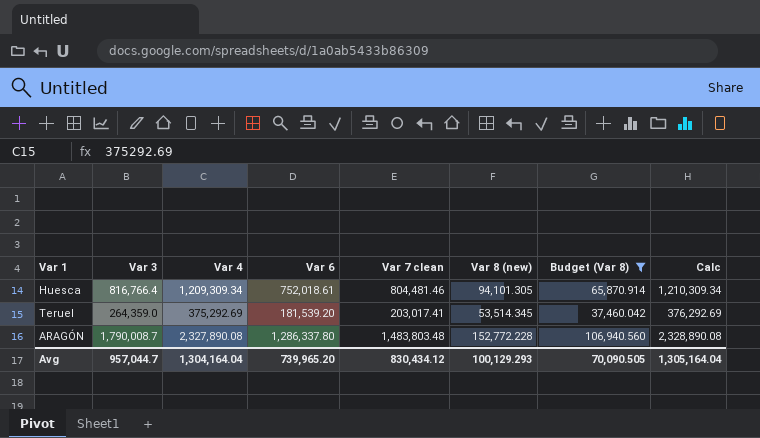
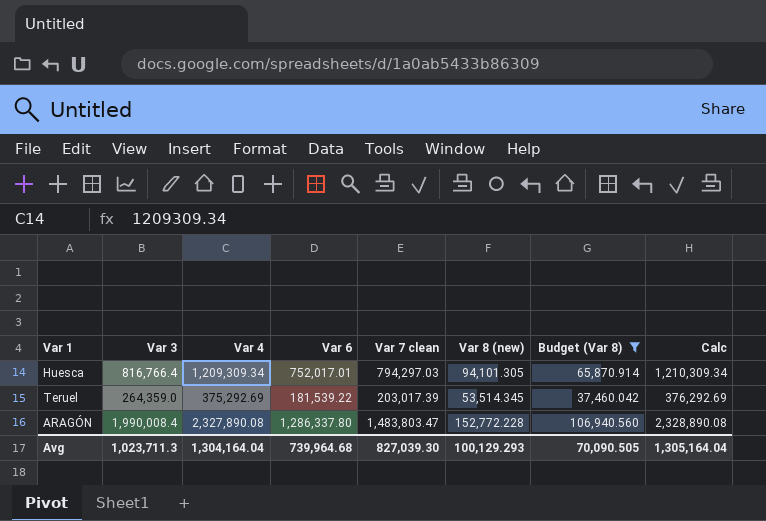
Huesca | Var 6: 752,018.61 -> 752,017.01
Huesca | Var 7 clean: 804,481.46 -> 794,297.03
Teruel | Var 6: 181,539.20 -> 181,539.22
Teruel | Var 7 clean: 203,017.41 -> 203,017.39
ARAGÓN | Var 3: 1,790,008.7 -> 1,990,008.4
ARAGÓN | Var 7 clean: 1,483,803.48 -> 1,483,803.47
Avg | Var 3: 957,044.7 -> 1,023,711.3
Avg | Var 6: 739,965.20 -> 739,964.68
Avg | Var 7 clean: 830,434.12 -> 827,039.30

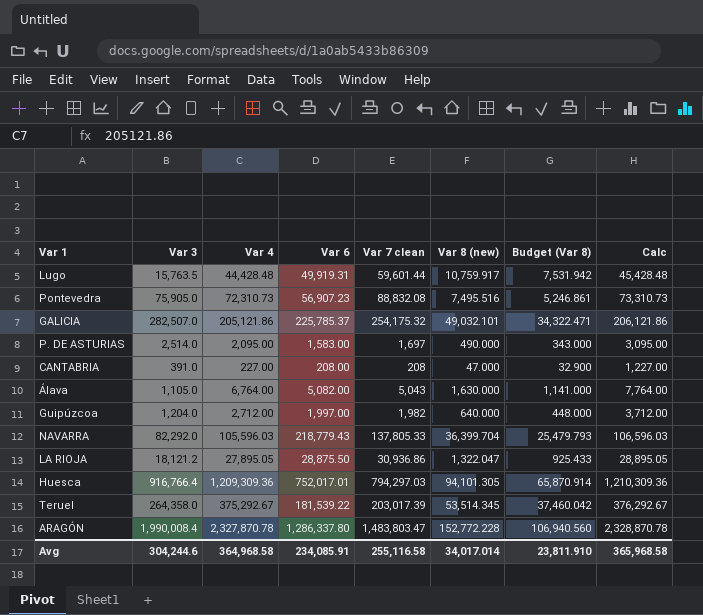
filter: Budget (Var 8) >= 37,460.042 -> none
Huesca | Var 3: 816,766.4 -> 916,766.4
Huesca | Var 4: 1,209,309.34 -> 1,209,309.36
Huesca | Calc: 1,210,309.34 -> 1,210,309.36
Teruel | Var 3: 264,359.0 -> 264,358.0
Teruel | Var 4: 375,292.69 -> 375,292.67
Teruel | Calc: 376,292.69 -> 376,292.67
ARAGÓN | Var 4: 2,327,890.08 -> 2,327,870.78
ARAGÓN | Calc: 2,328,890.08 -> 2,328,870.78
Avg | Var 3: 1,023,711.3 -> 304,244.6
Avg | Var 4: 1,304,164.04 -> 364,968.58
Avg | Var 6: 739,964.68 -> 234,085.91
Avg | Var 7 clean: 827,039.30 -> 255,116.58
Avg | Var 8 (new): 100,129.293 -> 34,017.014
Avg | Budget (Var 8): 70,090.505 -> 23,811.910
Avg | Calc: 1,305,164.04 -> 365,968.58

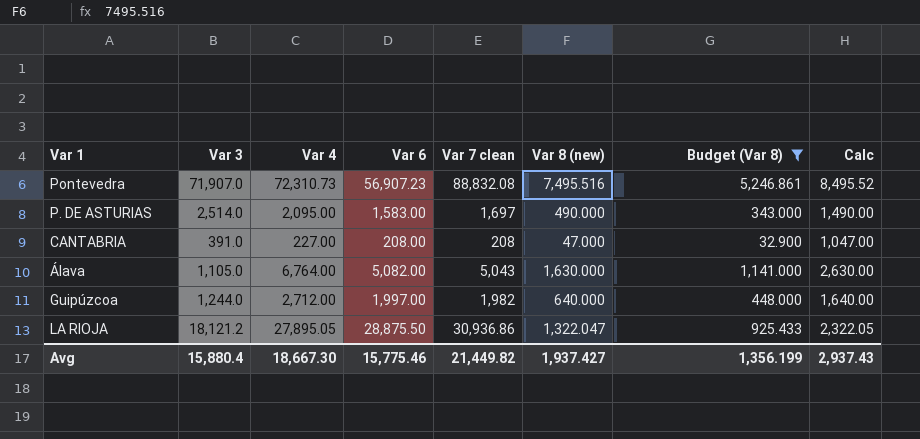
filter: none -> Budget (Var 8) <= 5,246.861
column Calc | formula: [Var 4] + 1000 -> [Var 8 (new)] + 1000
Pontevedra | Var 3: 75,905.0 -> 71,907.0
Guipúzcoa | Var 3: 1,204.0 -> 1,244.0
Avg | Var 3: 304,244.6 -> 15,880.4
Avg | Var 4: 364,968.58 -> 18,667.30
Avg | Var 6: 234,085.91 -> 15,775.46
Avg | Var 7 clean: 255,116.58 -> 21,449.82
Avg | Var 8 (new): 34,017.014 -> 1,937.427
Avg | Budget (Var 8): 23,811.910 -> 1,356.199
Avg | Calc: 365,968.58 -> 2,937.43

